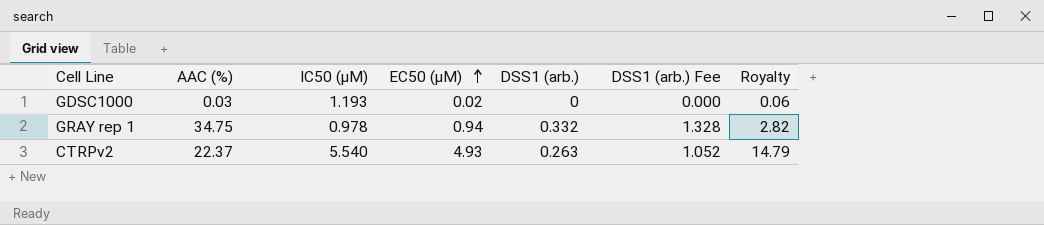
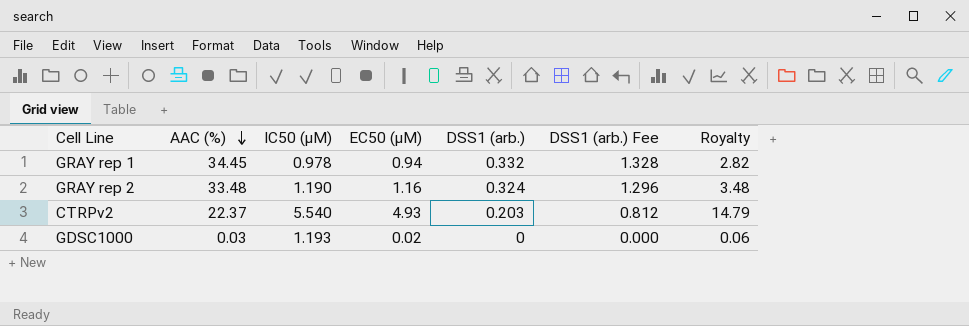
row order: EC50 (µM) ascending -> AAC (%) descending
GRAY rep 1 | AAC (%): 34.75 -> 34.45
row GRAY rep 2: none -> 33.48 | 1.190 | 1.16 | 0.324 | 1.296 | 3.48
CTRPv2 | DSS1 (arb.): 0.263 -> 0.203
CTRPv2 | DSS1 (arb.) Fee: 1.052 -> 0.812

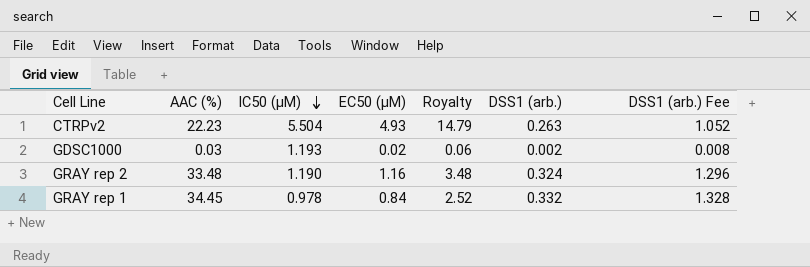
row order: AAC (%) descending -> IC50 (µM) descending
column Royalty | position: 7 -> 5
CTRPv2 | AAC (%): 22.37 -> 22.23
CTRPv2 | IC50 (µM): 5.540 -> 5.504
CTRPv2 | DSS1 (arb.): 0.203 -> 0.263
CTRPv2 | DSS1 (arb.) Fee: 0.812 -> 1.052
GDSC1000 | DSS1 (arb.): 0 -> 0.002
GDSC1000 | DSS1 (arb.) Fee: 0.000 -> 0.008
GRAY rep 1 | EC50 (µM): 0.94 -> 0.84
GRAY rep 1 | Royalty: 2.82 -> 2.52

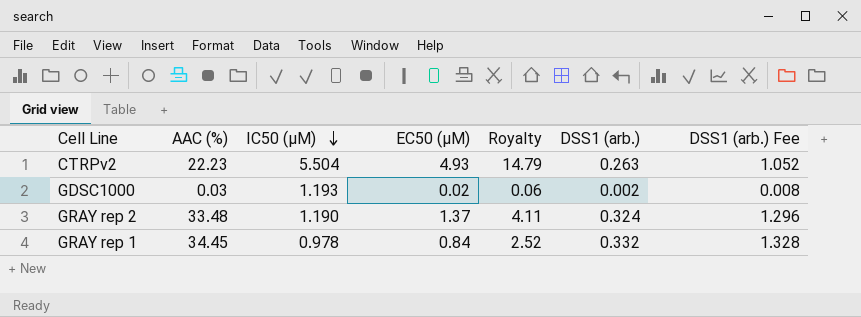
GRAY rep 2 | EC50 (µM): 1.16 -> 1.37
GRAY rep 2 | Royalty: 3.48 -> 4.11

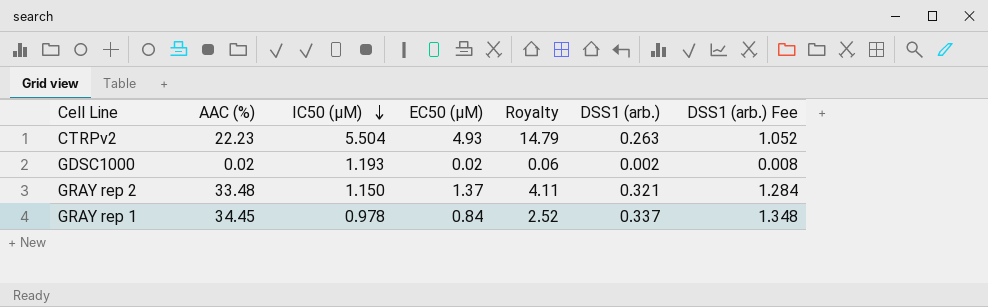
GDSC1000 | AAC (%): 0.03 -> 0.02
GRAY rep 2 | IC50 (µM): 1.190 -> 1.150
GRAY rep 2 | DSS1 (arb.): 0.324 -> 0.321
GRAY rep 2 | DSS1 (arb.) Fee: 1.296 -> 1.284
GRAY rep 1 | DSS1 (arb.): 0.332 -> 0.337
GRAY rep 1 | DSS1 (arb.) Fee: 1.328 -> 1.348

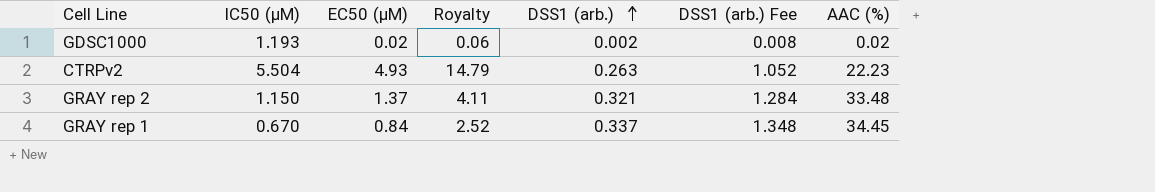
row order: IC50 (µM) descending -> DSS1 (arb.) ascending
column AAC (%) | position: 2 -> 7
GRAY rep 1 | IC50 (µM): 0.978 -> 0.670

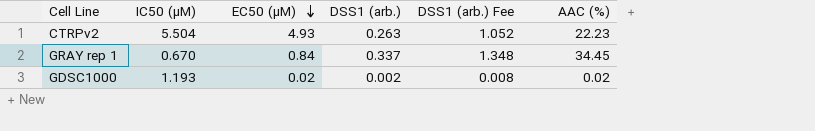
row order: DSS1 (arb.) ascending -> EC50 (µM) descending
column Royalty | formula: [EC50 (µM)] * 3 -> none
row GRAY rep 2: 1.150 | 1.37 | 4.11 | 0.321 | 1.284 | 33.48 -> none

